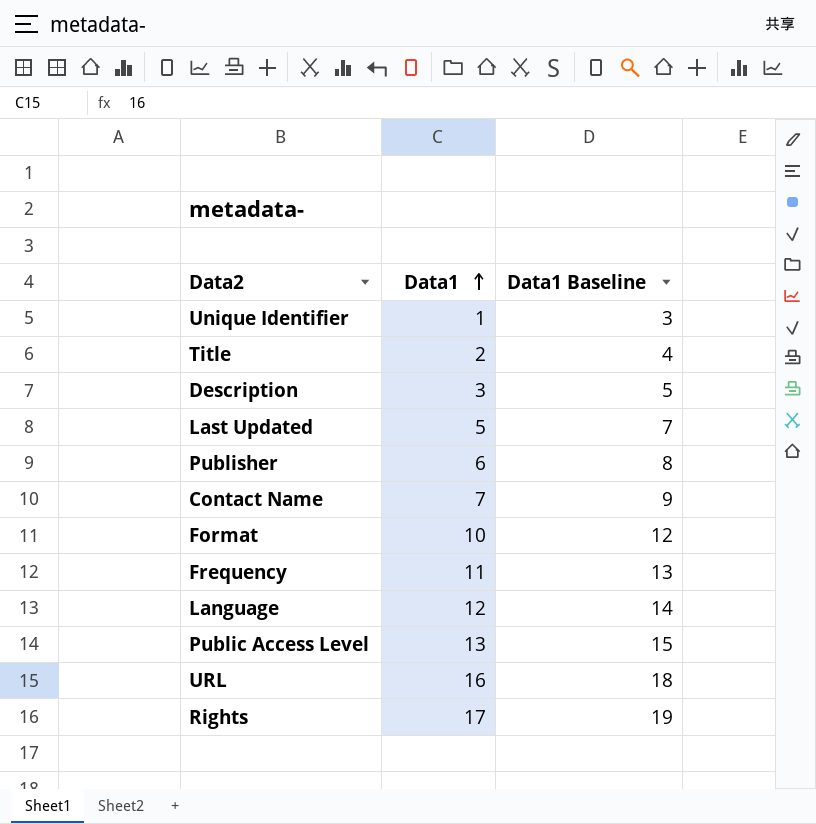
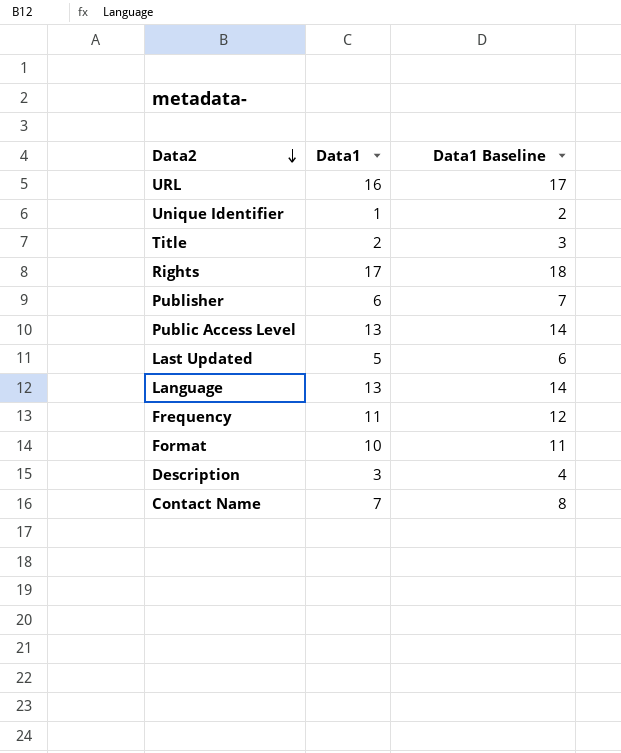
row order: Data1 ascending -> Data2 descending
column Data1 Baseline | formula: [Data1] + 2 -> [Data1] + 1
Language | Data1: 12 -> 13

